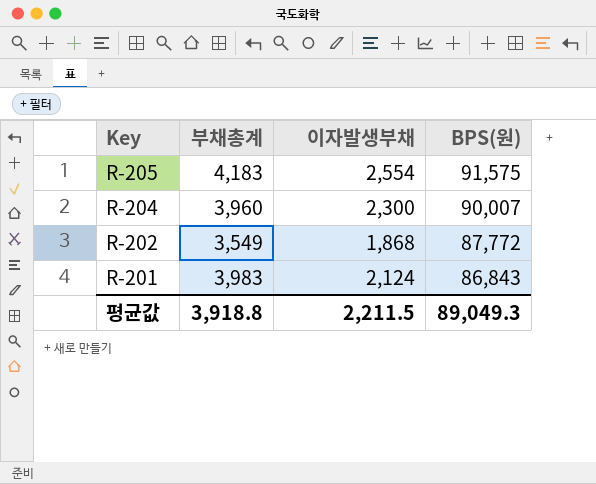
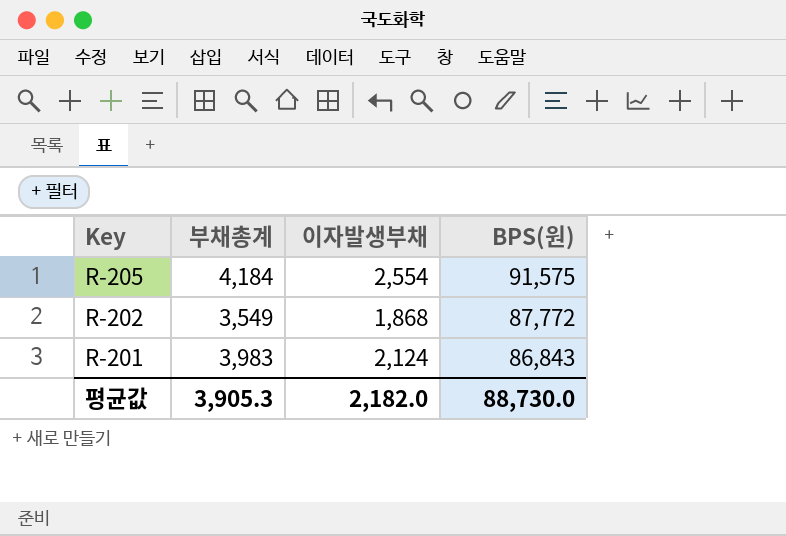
row R-204: 3,960 | 2,300 | 90,007 -> none
R-205 | 부채총계: 4,183 -> 4,184
평균값 | 부채총계: 3,918.8 -> 3,905.3
평균값 | 이자발생부채: 2,211.5 -> 2,182.0
평균값 | BPS(원): 89,049.3 -> 88,730.0

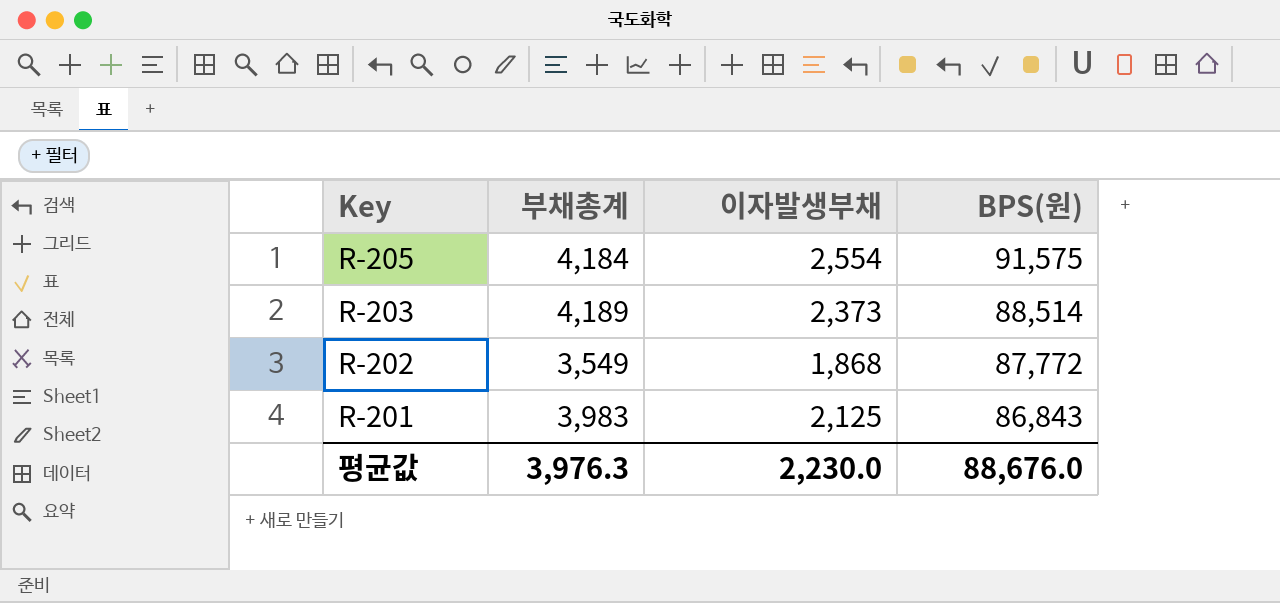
row R-203: none -> 4,189 | 2,373 | 88,514
R-201 | 이자발생부채: 2,124 -> 2,125
평균값 | 부채총계: 3,905.3 -> 3,976.3
평균값 | 이자발생부채: 2,182.0 -> 2,230.0
평균값 | BPS(원): 88,730.0 -> 88,676.0

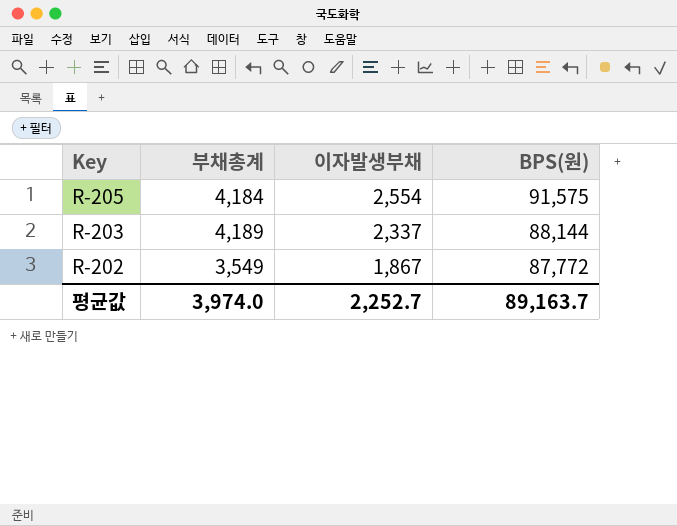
row R-201: 3,983 | 2,125 | 86,843 -> none
R-203 | 이자발생부채: 2,373 -> 2,337
R-203 | BPS(원): 88,514 -> 88,144
R-202 | 이자발생부채: 1,868 -> 1,867
평균값 | 부채총계: 3,976.3 -> 3,974.0
평균값 | 이자발생부채: 2,230.0 -> 2,252.7
평균값 | BPS(원): 88,676.0 -> 89,163.7

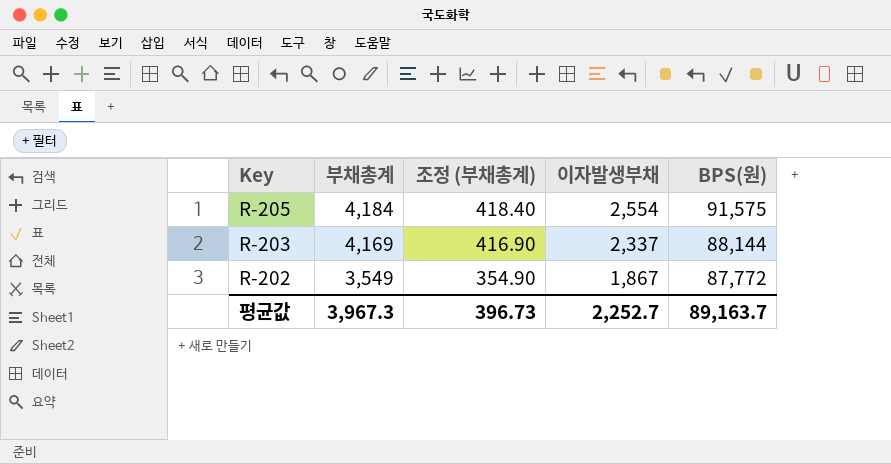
column 조정 (부채총계) | formula: none -> [부채총계] * 0.1
R-203 | 부채총계: 4,189 -> 4,169
평균값 | 부채총계: 3,974.0 -> 3,967.3

